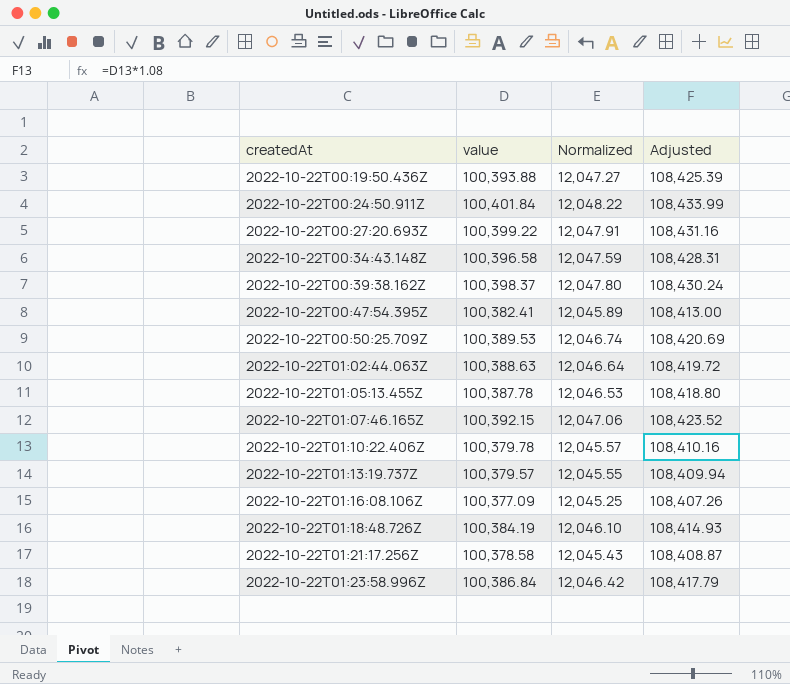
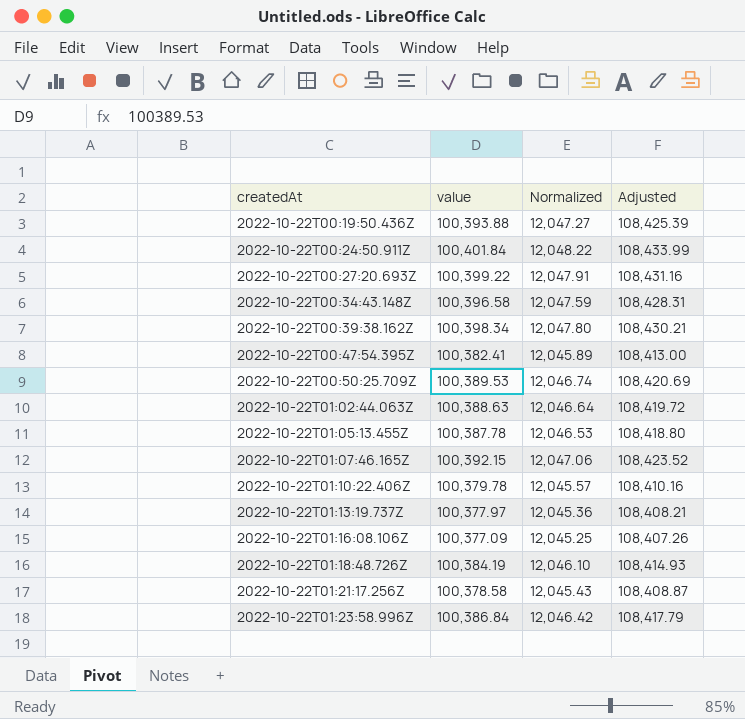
2022-10-22T00:39:38.162Z | value: 100,398.37 -> 100,398.34
2022-10-22T00:39:38.162Z | Adjusted: 108,430.24 -> 108,430.21
2022-10-22T01:13:19.737Z | value: 100,379.57 -> 100,377.97
2022-10-22T01:13:19.737Z | Normalized: 12,045.55 -> 12,045.36
2022-10-22T01:13:19.737Z | Adjusted: 108,409.94 -> 108,408.21

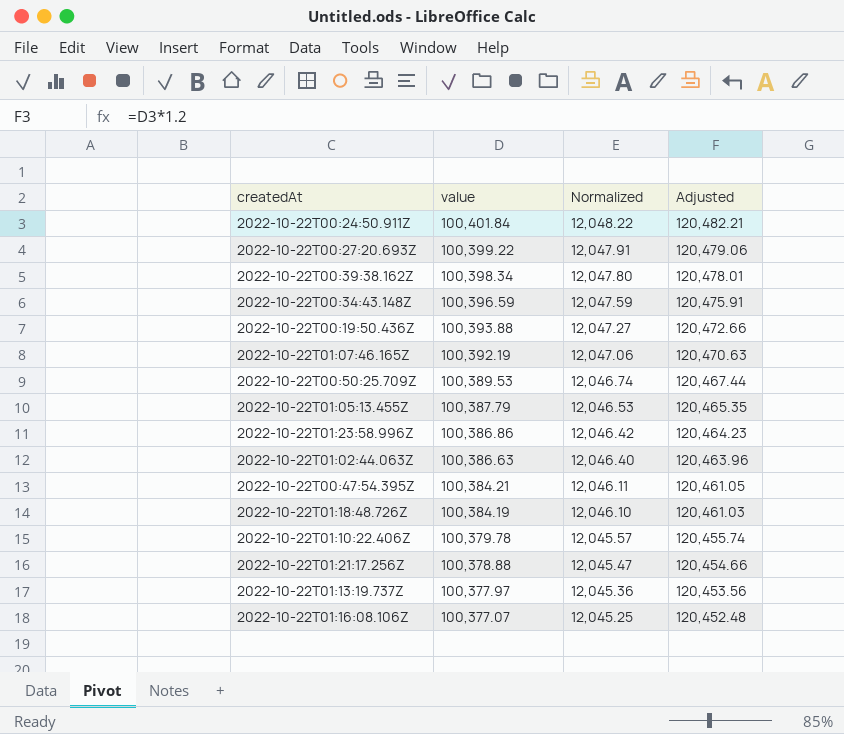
row order: createdAt ascending -> value descending
column Adjusted | formula: [value] * 1.08 -> [value] * 1.2
2022-10-22T00:34:43.148Z | value: 100,396.58 -> 100,396.59
2022-10-22T01:07:46.165Z | value: 100,392.15 -> 100,392.19
2022-10-22T01:05:13.455Z | value: 100,387.78 -> 100,387.79
2022-10-22T01:23:58.996Z | value: 100,386.84 -> 100,386.86
2022-10-22T01:02:44.063Z | value: 100,388.63 -> 100,386.63
2022-10-22T01:02:44.063Z | Normalized: 12,046.64 -> 12,046.40
2022-10-22T00:47:54.395Z | value: 100,382.41 -> 100,384.21
2022-10-22T00:47:54.395Z | Normalized: 12,045.89 -> 12,046.11
2022-10-22T01:21:17.256Z | value: 100,378.58 -> 100,378.88
2022-10-22T01:21:17.256Z | Normalized: 12,045.43 -> 12,045.47
2022-10-22T01:16:08.106Z | value: 100,377.09 -> 100,377.07

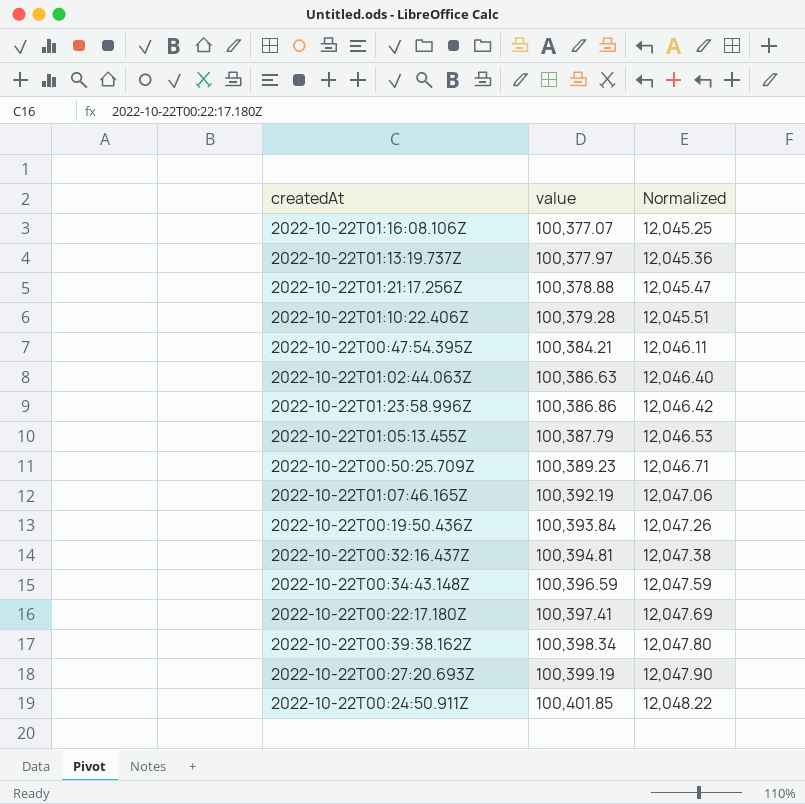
row order: value descending -> value ascending
column Adjusted | formula: [value] * 1.2 -> none
row 2022-10-22T01:18:48.726Z: 100,384.19 | 12,046.10 | 120,461.03 -> none
2022-10-22T01:10:22.406Z | value: 100,379.78 -> 100,379.28
2022-10-22T01:10:22.406Z | Normalized: 12,045.57 -> 12,045.51
2022-10-22T00:50:25.709Z | value: 100,389.53 -> 100,389.23
2022-10-22T00:50:25.709Z | Normalized: 12,046.74 -> 12,046.71
2022-10-22T00:19:50.436Z | value: 100,393.88 -> 100,393.84
2022-10-22T00:19:50.436Z | Normalized: 12,047.27 -> 12,047.26
row 2022-10-22T00:32:16.437Z: none -> 100,394.81 | 12,047.38
row 2022-10-22T00:22:17.180Z: none -> 100,397.41 | 12,047.69
2022-10-22T00:27:20.693Z | value: 100,399.22 -> 100,399.19
2022-10-22T00:27:20.693Z | Normalized: 12,047.91 -> 12,047.90
2022-10-22T00:24:50.911Z | value: 100,401.84 -> 100,401.85

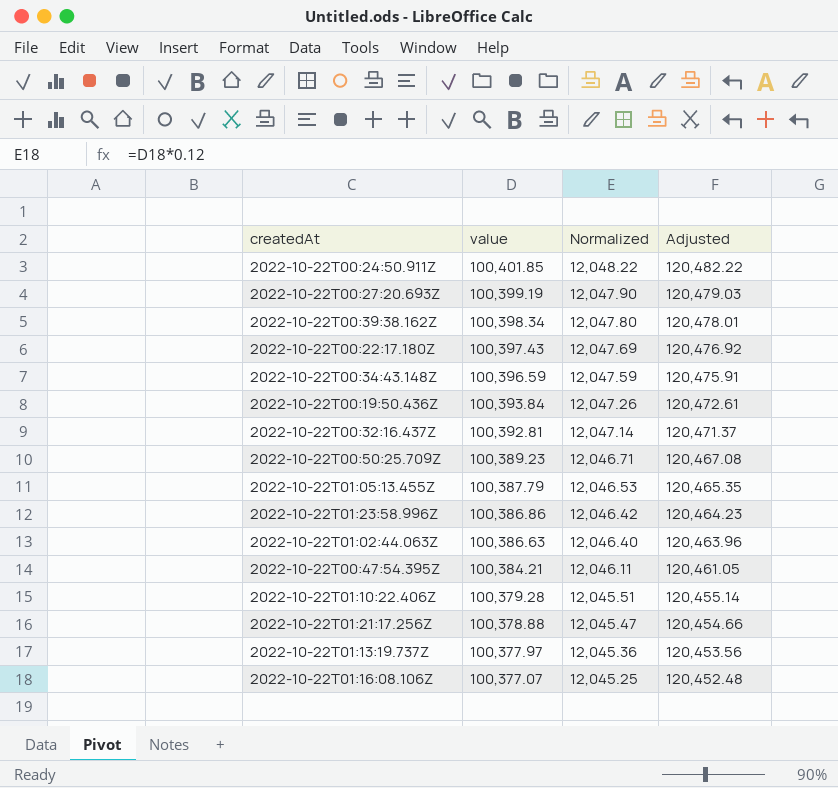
row order: value ascending -> value descending
column Adjusted | formula: none -> [value] * 1.2
row 2022-10-22T01:07:46.165Z: 100,392.19 | 12,047.06 -> none
2022-10-22T00:22:17.180Z | value: 100,397.41 -> 100,397.43
2022-10-22T00:32:16.437Z | value: 100,394.81 -> 100,392.81
2022-10-22T00:32:16.437Z | Normalized: 12,047.38 -> 12,047.14

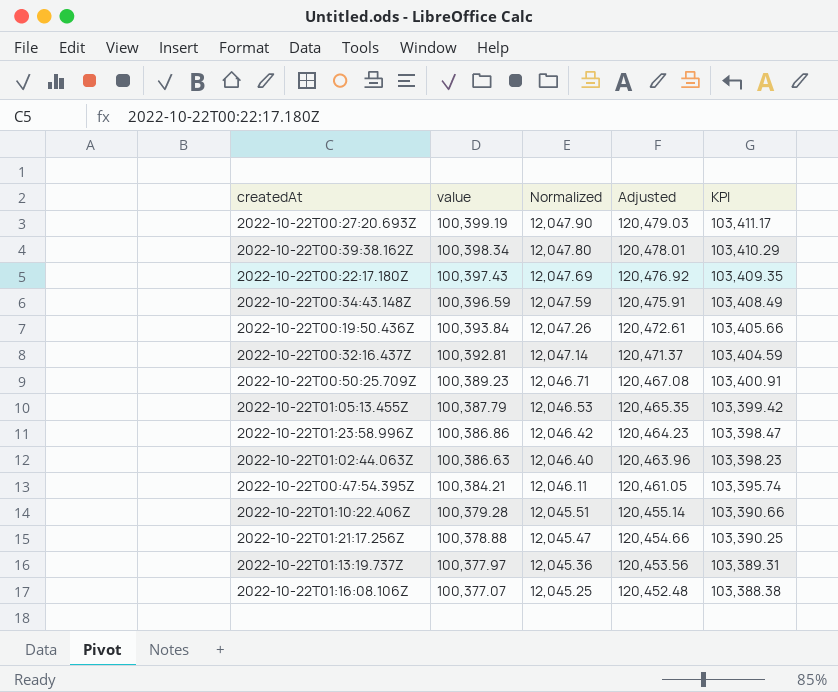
column KPI | formula: none -> [value] * 1.03
row 2022-10-22T00:24:50.911Z: 100,401.85 | 12,048.22 | 120,482.22 -> none

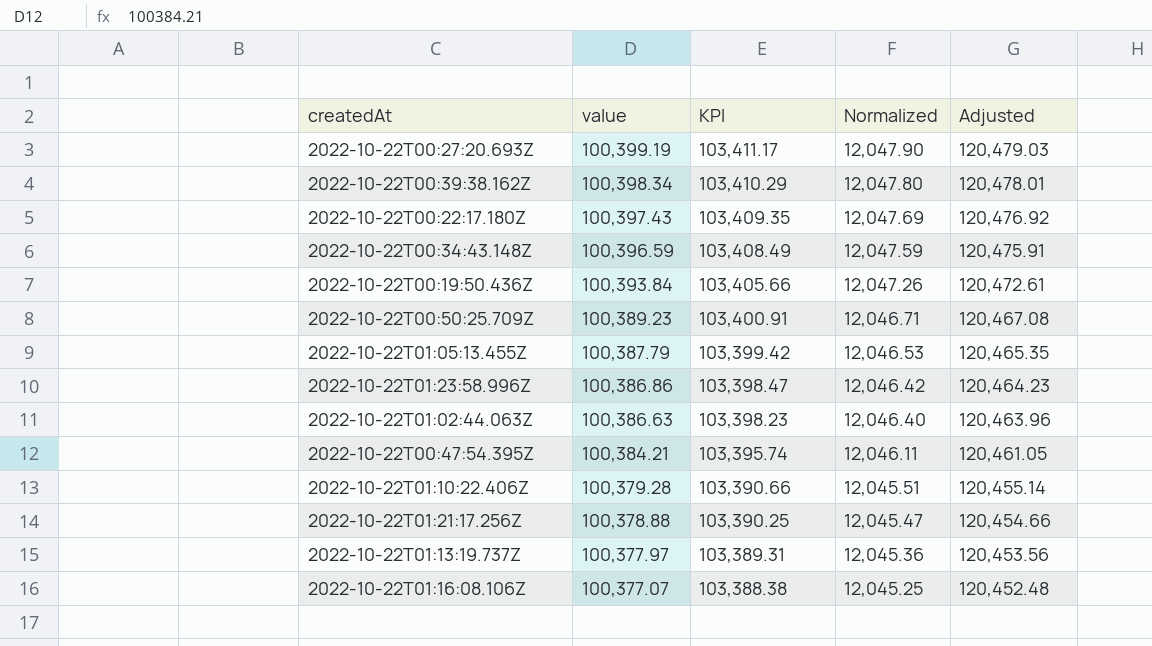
column KPI | position: 5 -> 3
row 2022-10-22T00:32:16.437Z: 100,392.81 | 12,047.14 | 120,471.37 | 103,404.59 -> none

